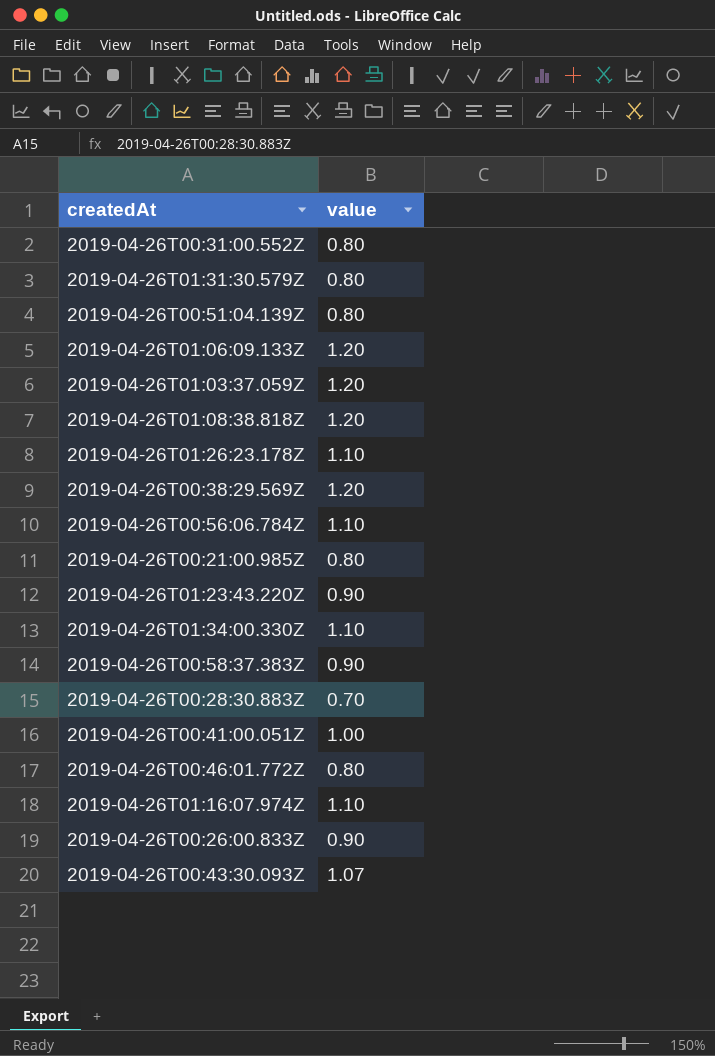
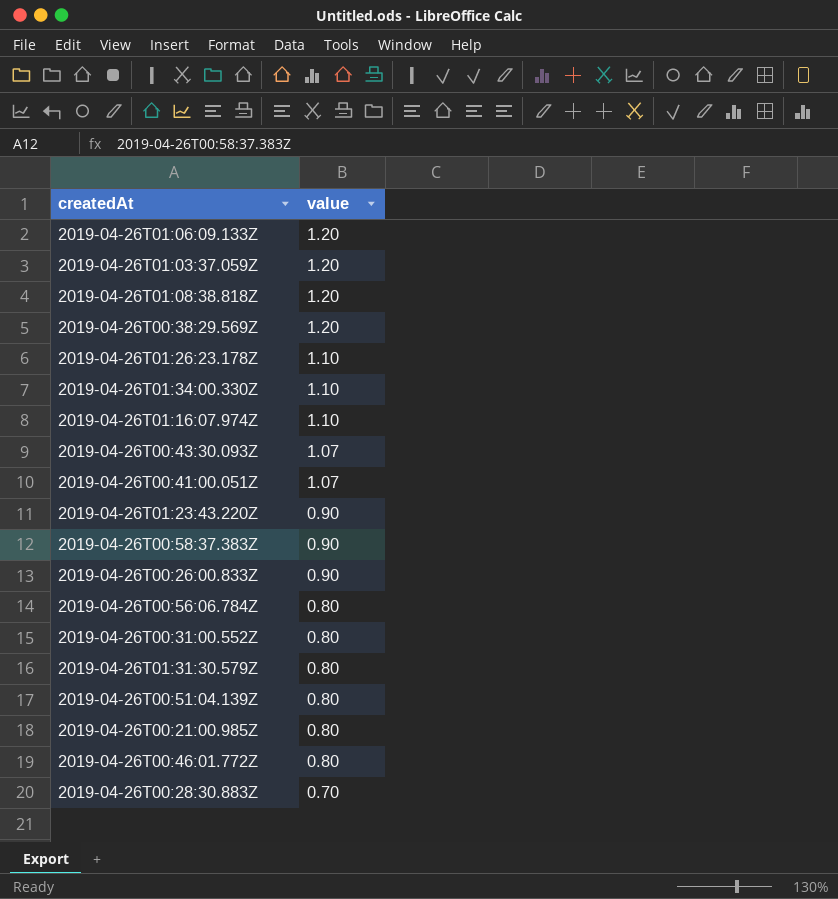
row order: none -> value descending
2019-04-26T00:41:00.051Z | value: 1.00 -> 1.07
2019-04-26T00:56:06.784Z | value: 1.10 -> 0.80

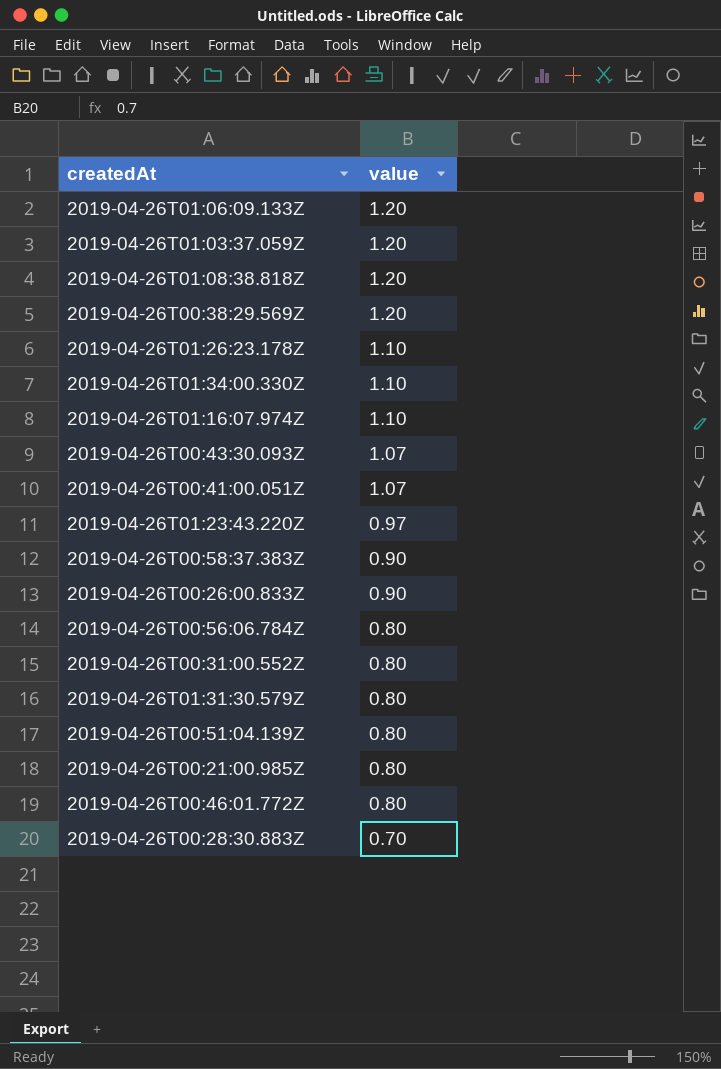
2019-04-26T01:23:43.220Z | value: 0.90 -> 0.97

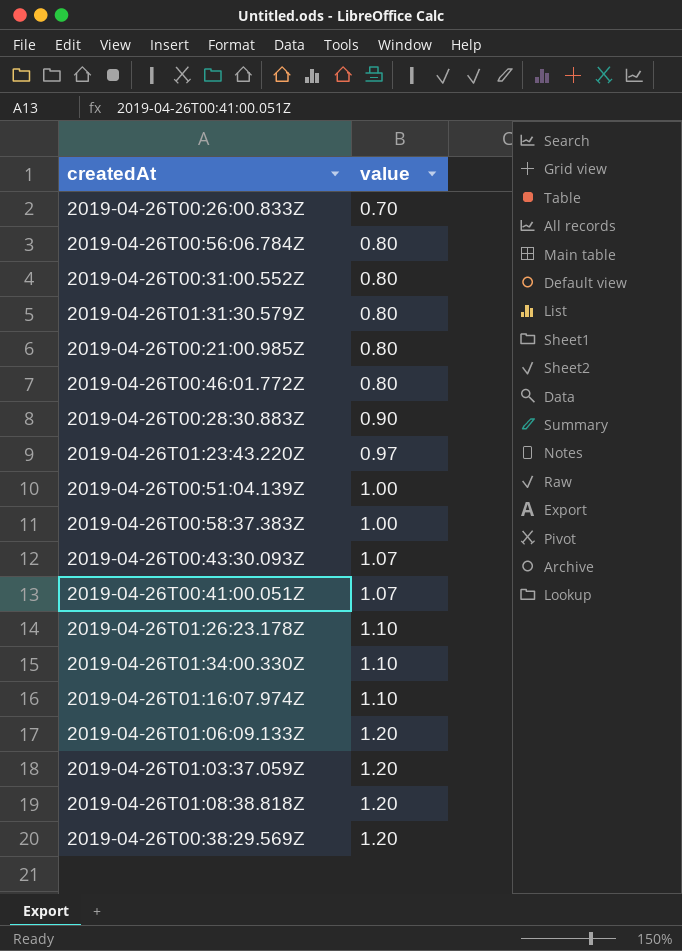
row order: value descending -> value ascending
2019-04-26T00:26:00.833Z | value: 0.90 -> 0.70
2019-04-26T00:28:30.883Z | value: 0.70 -> 0.90
2019-04-26T00:51:04.139Z | value: 0.80 -> 1.00
2019-04-26T00:58:37.383Z | value: 0.90 -> 1.00

